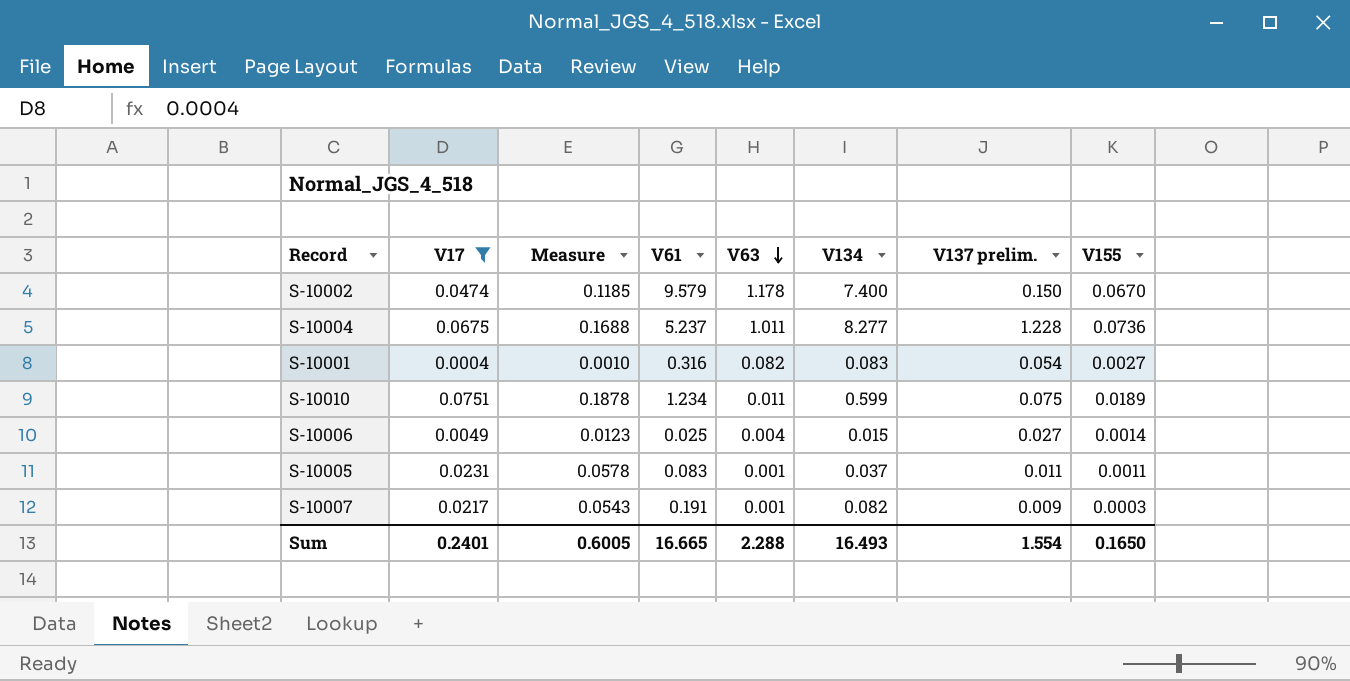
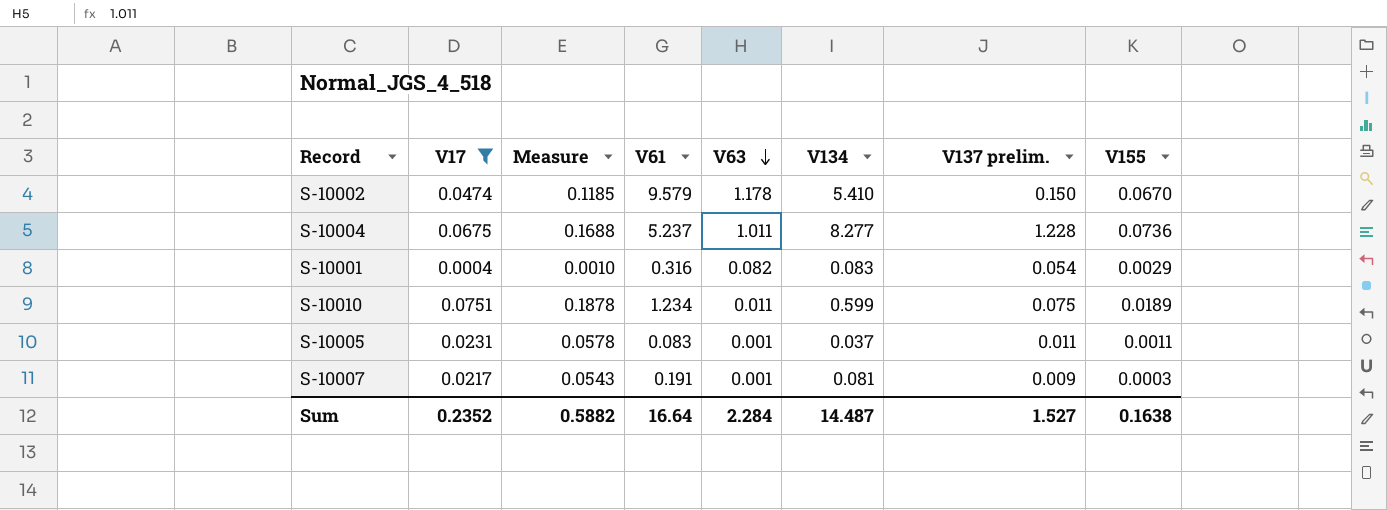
row S-10006: 0.0049 | 0.0123 | 0.025 | 0.004 | 0.015 | 0.027 | 0.0014 -> none
S-10002 | V134: 7.400 -> 5.410
S-10001 | V155: 0.0027 -> 0.0029
S-10007 | V134: 0.082 -> 0.081
Sum | V17: 0.2401 -> 0.2352
Sum | Measure: 0.6005 -> 0.5882
Sum | V61: 16.665 -> 16.64
Sum | V63: 2.288 -> 2.284
Sum | V134: 16.493 -> 14.487
Sum | V137 prelim.: 1.554 -> 1.527
Sum | V155: 0.1650 -> 0.1638

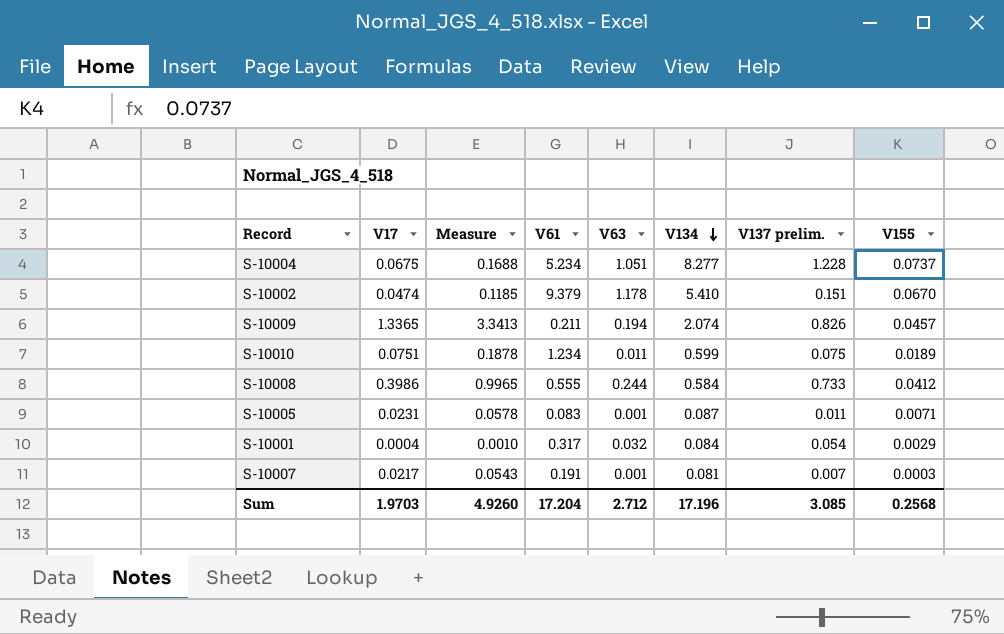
filter: V17 <= 0.0751 -> none
row order: V63 descending -> V134 descending
S-10004 | V61: 5.237 -> 5.234
S-10004 | V63: 1.011 -> 1.051
S-10004 | V155: 0.0736 -> 0.0737
S-10002 | V61: 9.579 -> 9.379
S-10002 | V137 prelim.: 0.150 -> 0.151
S-10005 | V134: 0.037 -> 0.087
S-10005 | V155: 0.0011 -> 0.0071
S-10001 | V61: 0.316 -> 0.317
S-10001 | V63: 0.082 -> 0.032
S-10001 | V134: 0.083 -> 0.084
S-10007 | V137 prelim.: 0.009 -> 0.007
Sum | V17: 0.2352 -> 1.9703
Sum | Measure: 0.5882 -> 4.9260
Sum | V61: 16.64 -> 17.204
Sum | V63: 2.284 -> 2.712
Sum | V134: 14.487 -> 17.196
Sum | V137 prelim.: 1.527 -> 3.085
Sum | V155: 0.1638 -> 0.2568

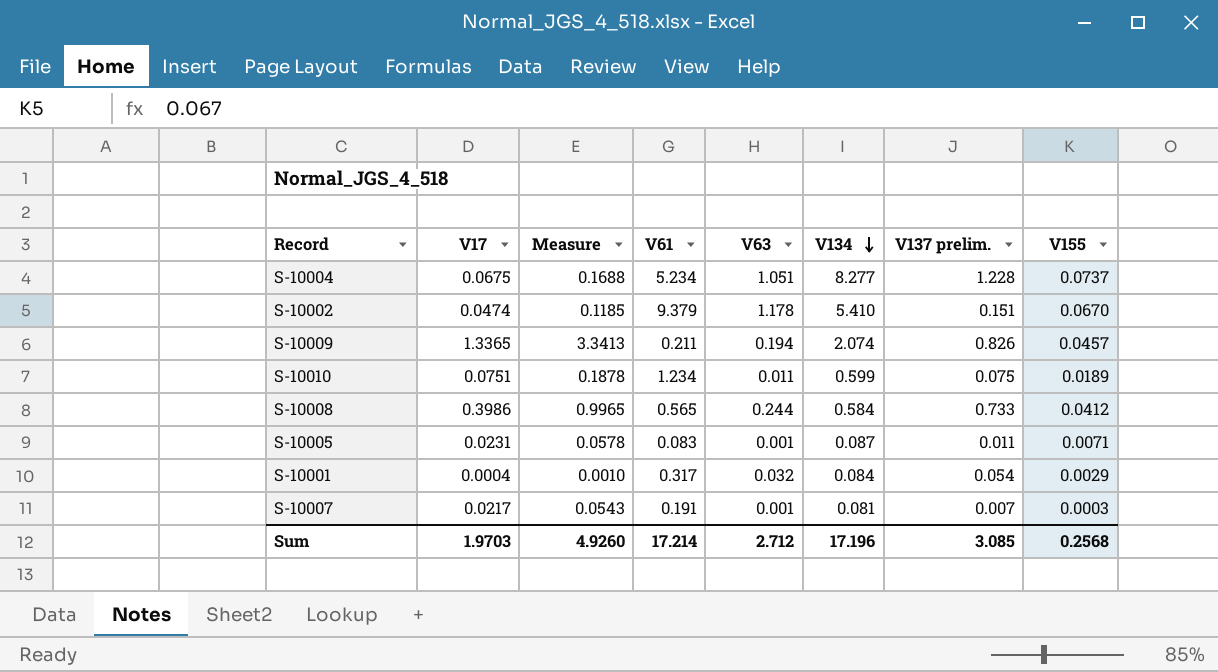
S-10008 | V61: 0.555 -> 0.565
Sum | V61: 17.204 -> 17.214

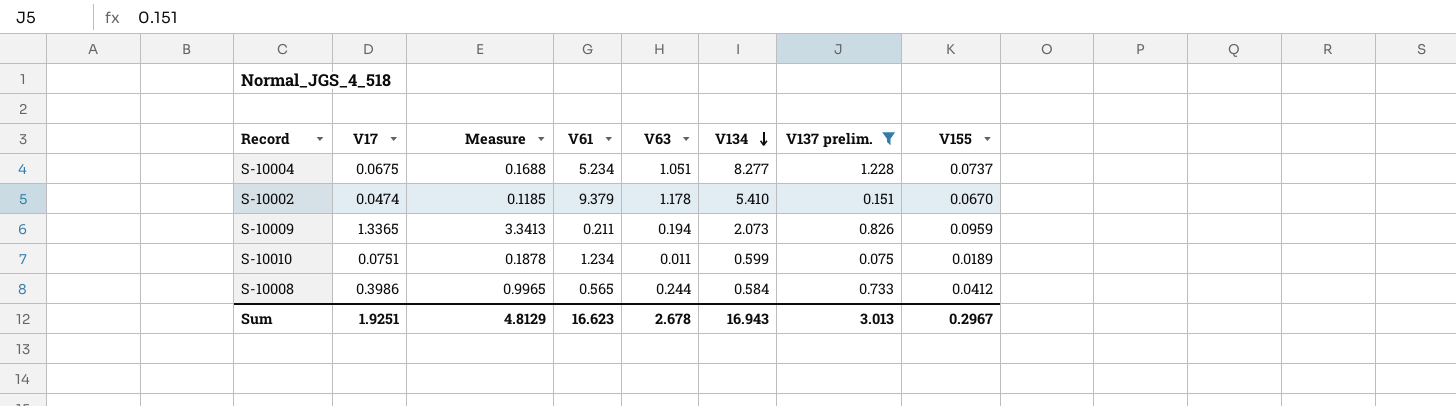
filter: none -> V137 prelim. >= 0.075
S-10009 | V134: 2.074 -> 2.073
S-10009 | V155: 0.0457 -> 0.0959
Sum | V17: 1.9703 -> 1.9251
Sum | Measure: 4.9260 -> 4.8129
Sum | V61: 17.214 -> 16.623
Sum | V63: 2.712 -> 2.678
Sum | V134: 17.196 -> 16.943
Sum | V137 prelim.: 3.085 -> 3.013
Sum | V155: 0.2568 -> 0.2967

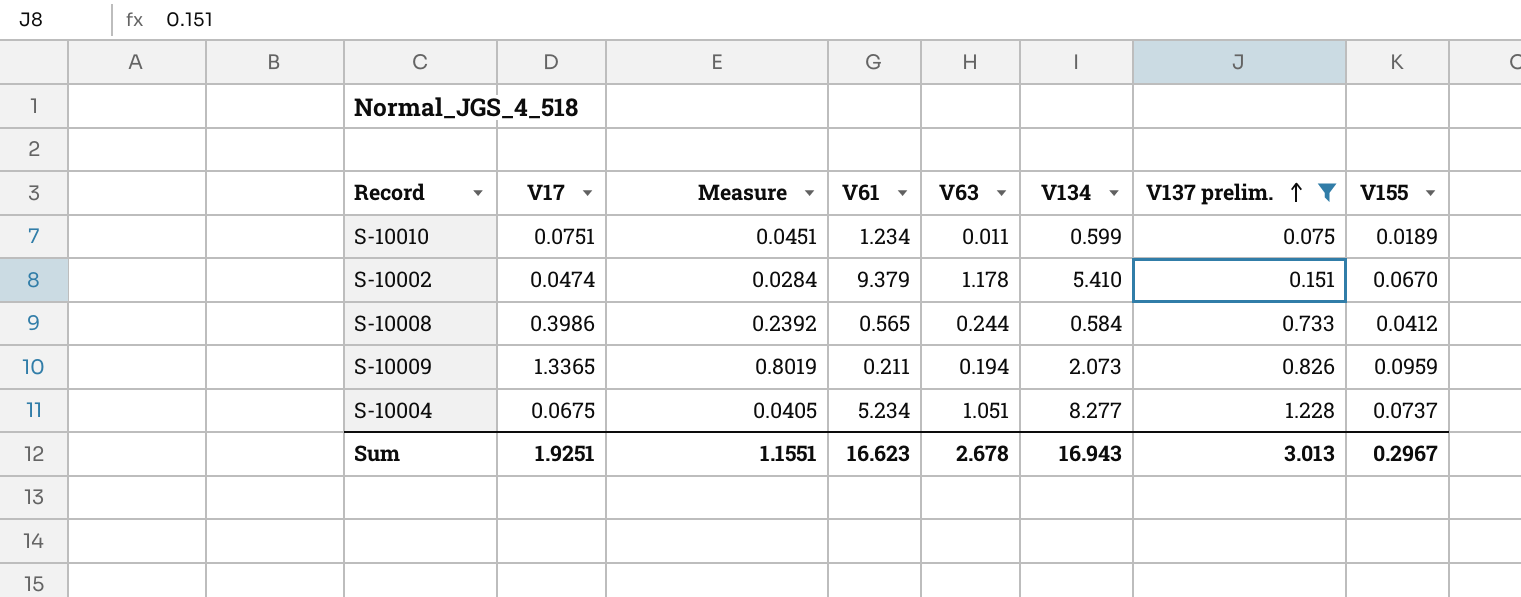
row order: V134 descending -> V137 prelim. ascending
column Measure | formula: [V17] * 2.5 -> [V17] * 0.6
Sum | Measure: 4.8129 -> 1.1551

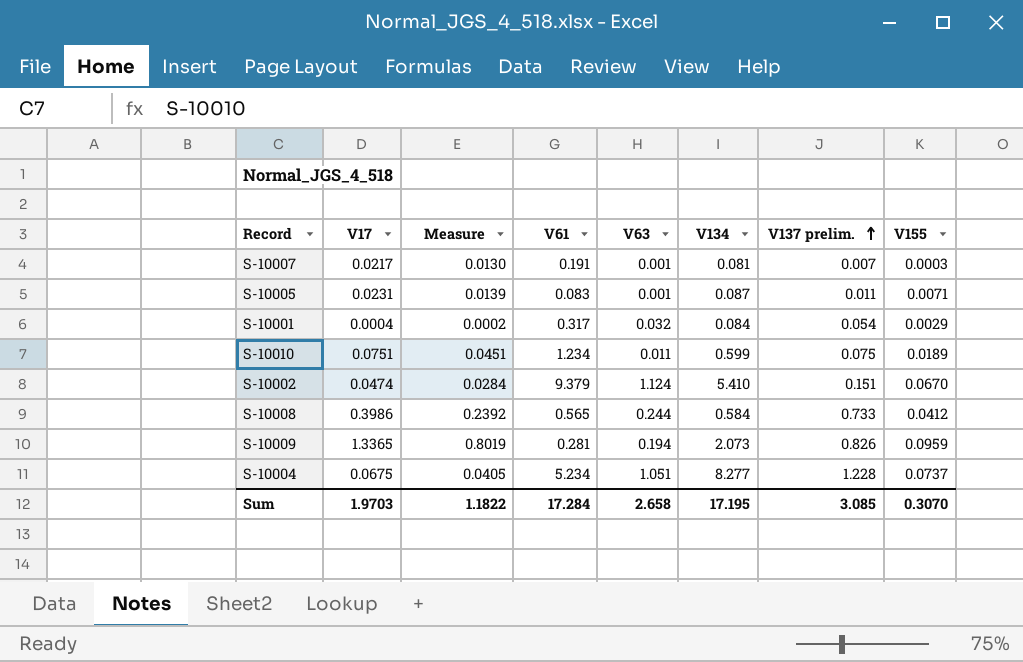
filter: V137 prelim. >= 0.075 -> none
S-10002 | V63: 1.178 -> 1.124
S-10009 | V61: 0.211 -> 0.281
Sum | V17: 1.9251 -> 1.9703
Sum | Measure: 1.1551 -> 1.1822
Sum | V61: 16.623 -> 17.284
Sum | V63: 2.678 -> 2.658
Sum | V134: 16.943 -> 17.195
Sum | V137 prelim.: 3.013 -> 3.085
Sum | V155: 0.2967 -> 0.3070

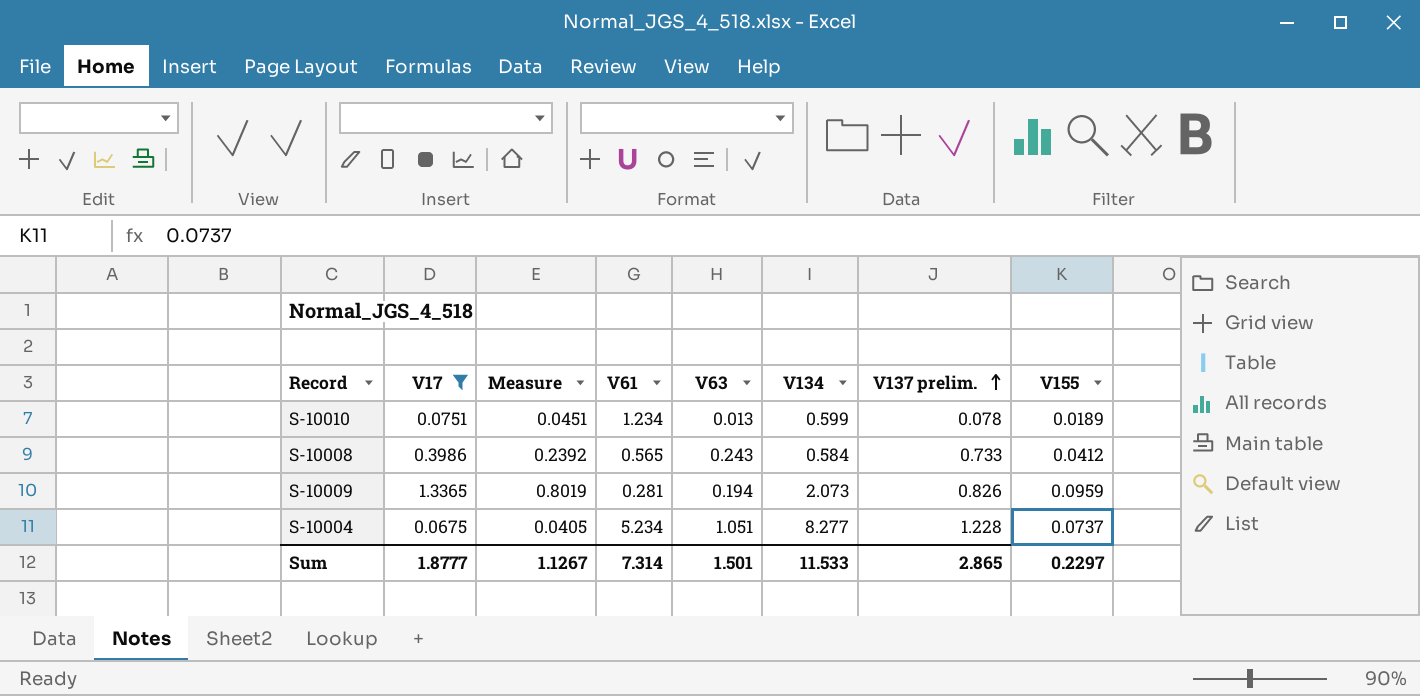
filter: none -> V17 >= 0.0675
S-10010 | V63: 0.011 -> 0.013
S-10010 | V137 prelim.: 0.075 -> 0.078
S-10008 | V63: 0.244 -> 0.243
Sum | V17: 1.9703 -> 1.8777
Sum | Measure: 1.1822 -> 1.1267
Sum | V61: 17.284 -> 7.314
Sum | V63: 2.658 -> 1.501
Sum | V134: 17.195 -> 11.533
Sum | V137 prelim.: 3.085 -> 2.865
Sum | V155: 0.3070 -> 0.2297

